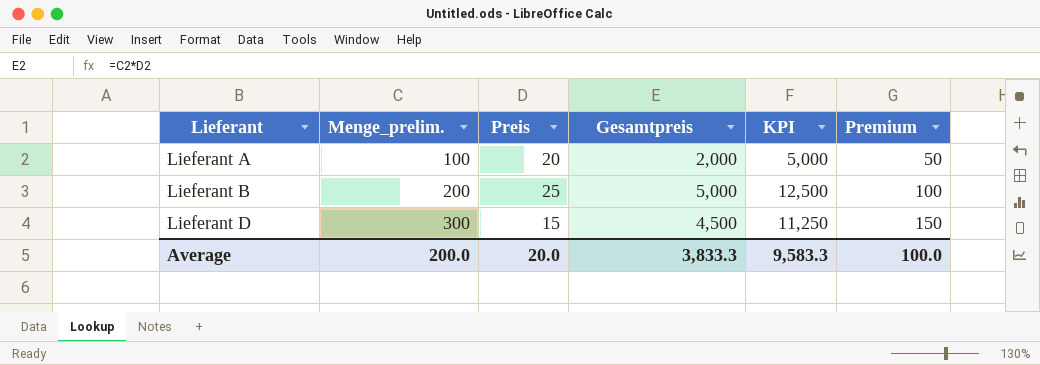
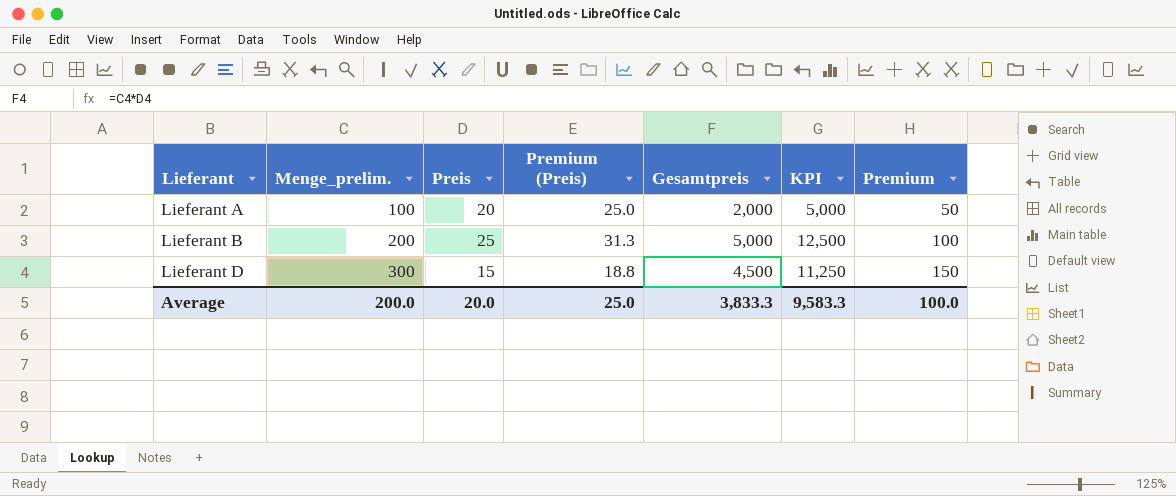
column Premium (Preis) | formula: none -> [Preis] * 1.25

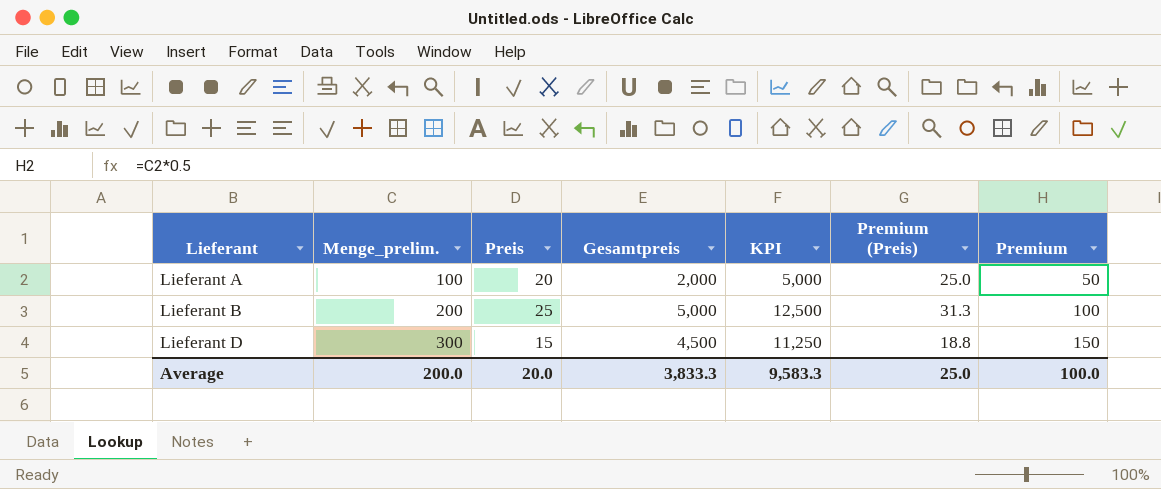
column Premium (Preis) | position: 4 -> 6

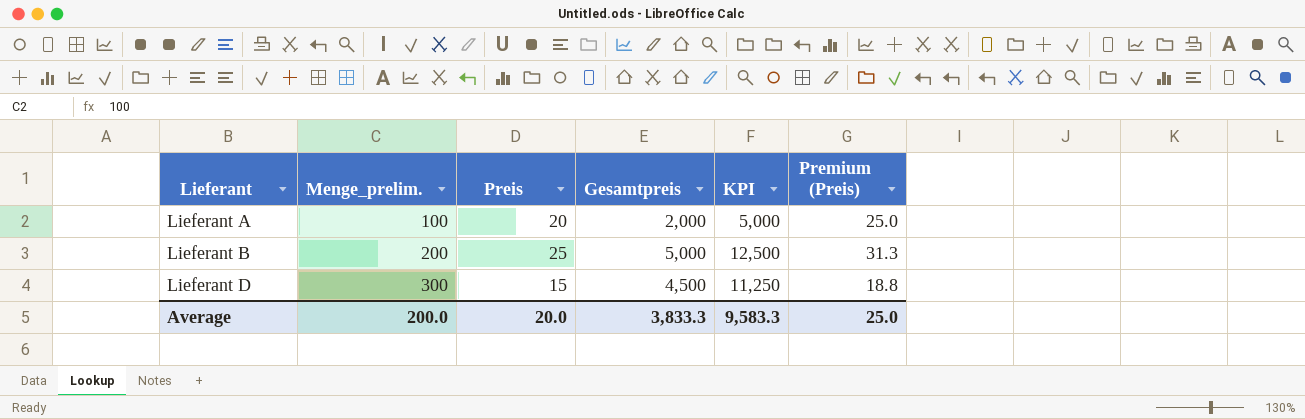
column Premium | formula: [Menge_prelim.] * 0.5 -> none

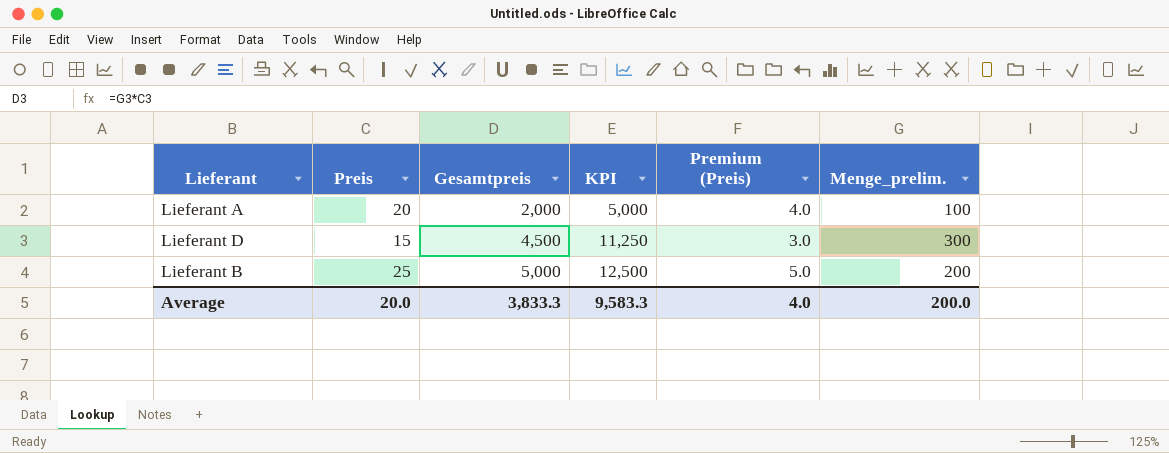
row order: Lieferant ascending -> Gesamtpreis ascending
column Premium (Preis) | formula: [Preis] * 1.25 -> [Preis] * 0.2
column Menge_prelim. | position: 2 -> 6
Average | Premium (Preis): 25.0 -> 4.0

